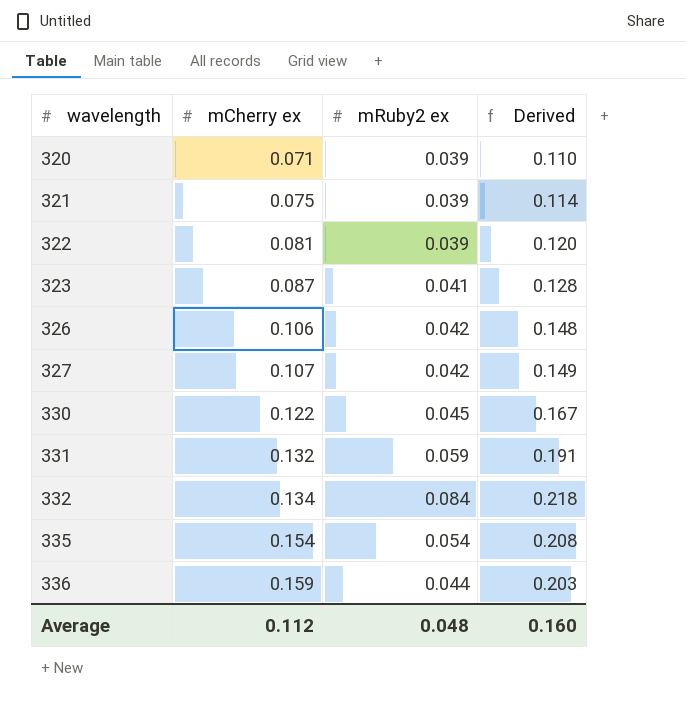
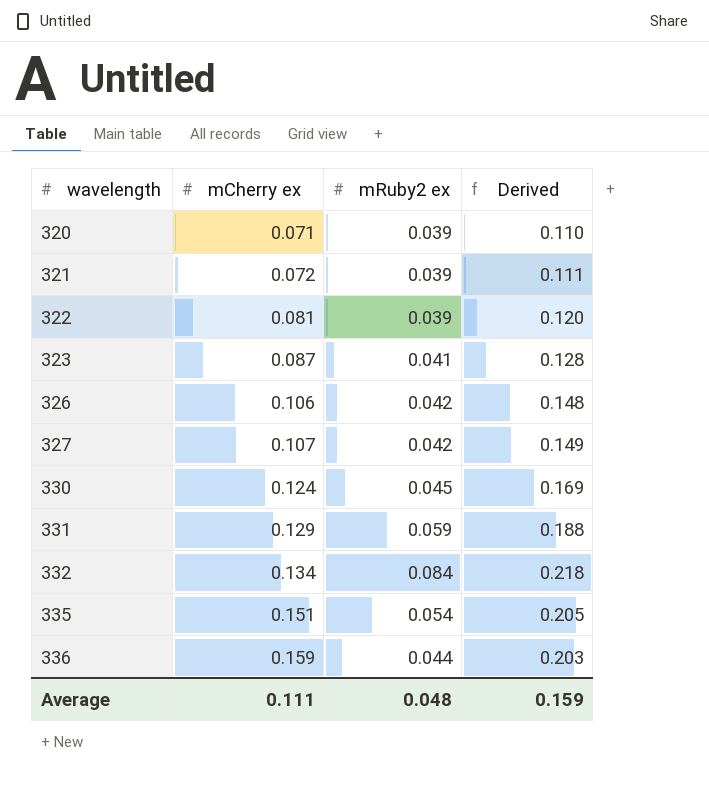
321 | mCherry ex: 0.075 -> 0.072
321 | Derived: 0.114 -> 0.111
330 | mCherry ex: 0.122 -> 0.124
330 | Derived: 0.167 -> 0.169
331 | mCherry ex: 0.132 -> 0.129
331 | Derived: 0.191 -> 0.188
335 | mCherry ex: 0.154 -> 0.151
335 | Derived: 0.208 -> 0.205
Average | mCherry ex: 0.112 -> 0.111
Average | Derived: 0.160 -> 0.159

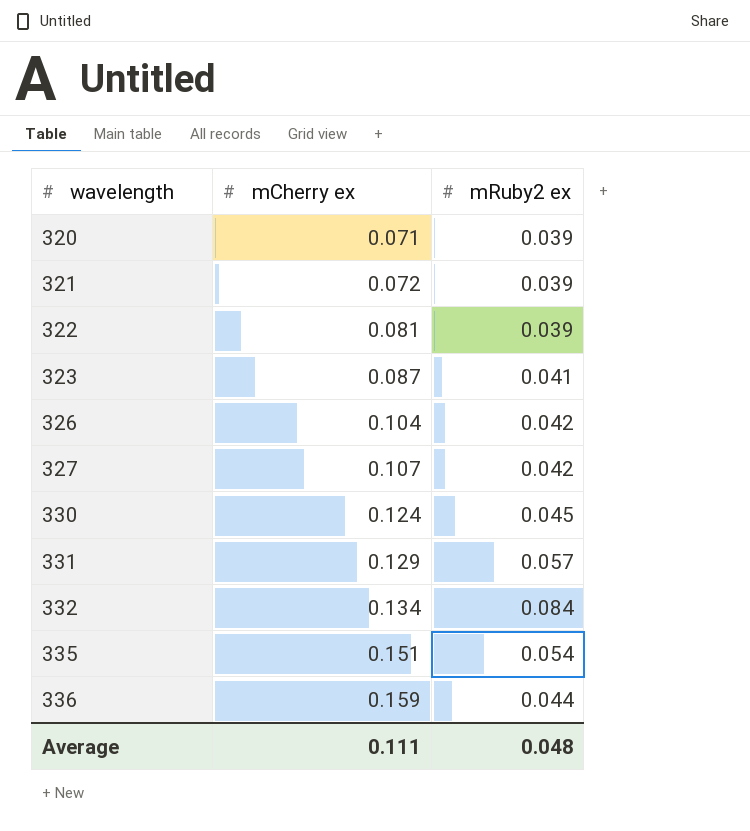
column Derived | formula: [mCherry ex] + [mRuby2 ex] -> none
326 | mCherry ex: 0.106 -> 0.104
331 | mRuby2 ex: 0.059 -> 0.057

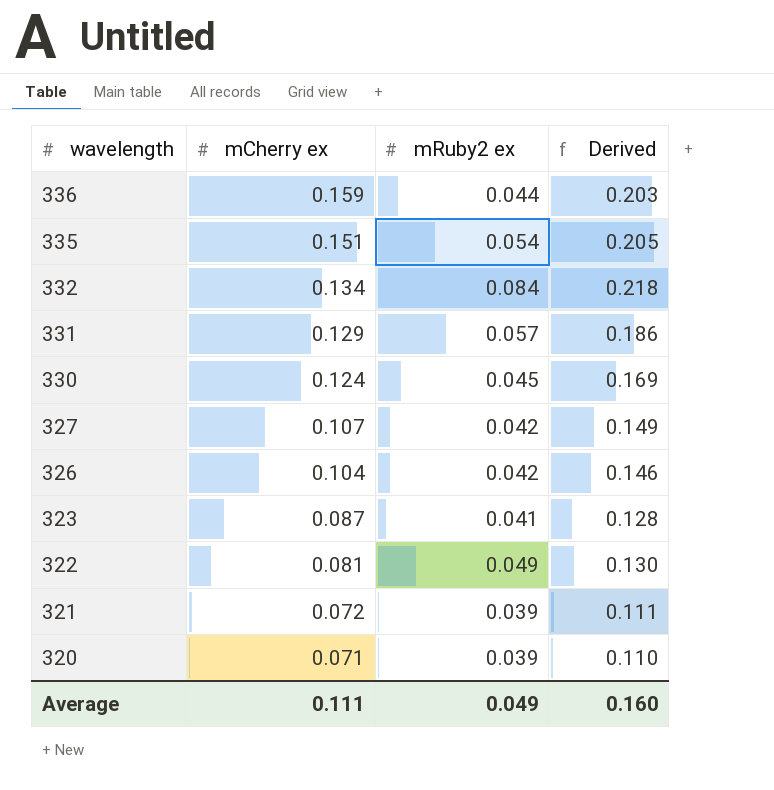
row order: wavelength ascending -> wavelength descending
column Derived | formula: none -> [mCherry ex] + [mRuby2 ex]
322 | mRuby2 ex: 0.039 -> 0.049
Average | mRuby2 ex: 0.048 -> 0.049

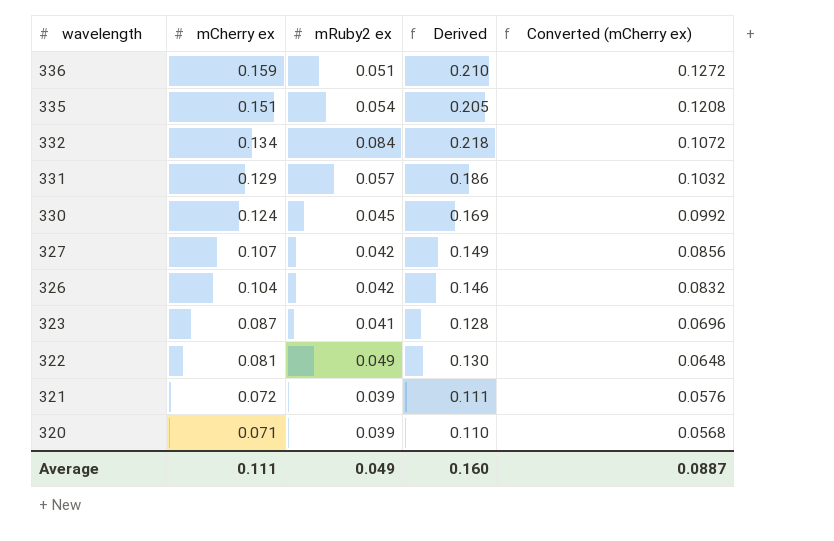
column Converted (mCherry ex) | formula: none -> [mCherry ex] * 0.8
336 | mRuby2 ex: 0.044 -> 0.051
336 | Derived: 0.203 -> 0.210

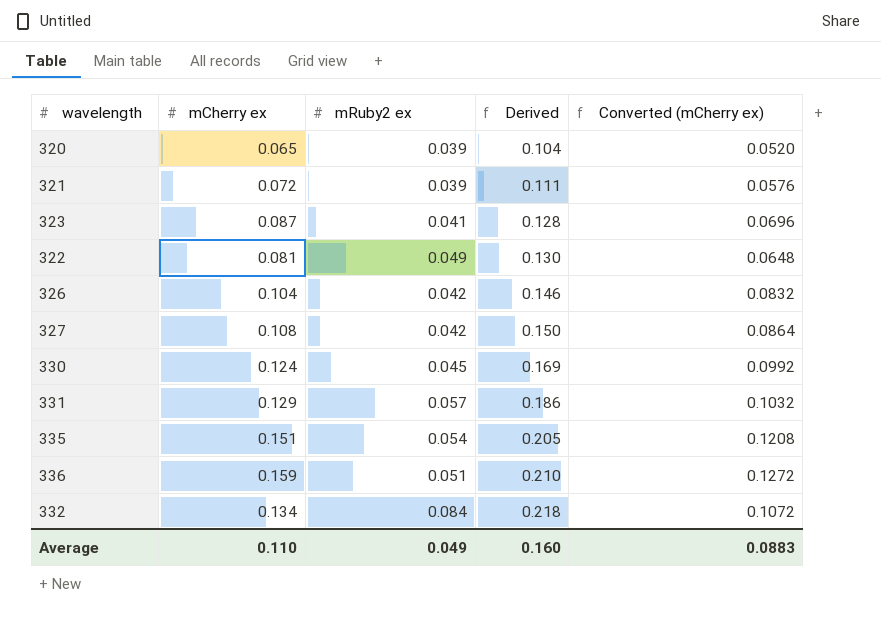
row order: wavelength descending -> Derived ascending
320 | mCherry ex: 0.071 -> 0.065
320 | Derived: 0.110 -> 0.104
320 | Converted (mCherry ex): 0.0568 -> 0.0520
327 | mCherry ex: 0.107 -> 0.108
327 | Derived: 0.149 -> 0.150
327 | Converted (mCherry ex): 0.0856 -> 0.0864
Average | mCherry ex: 0.111 -> 0.110
Average | Converted (mCherry ex): 0.0887 -> 0.0883

